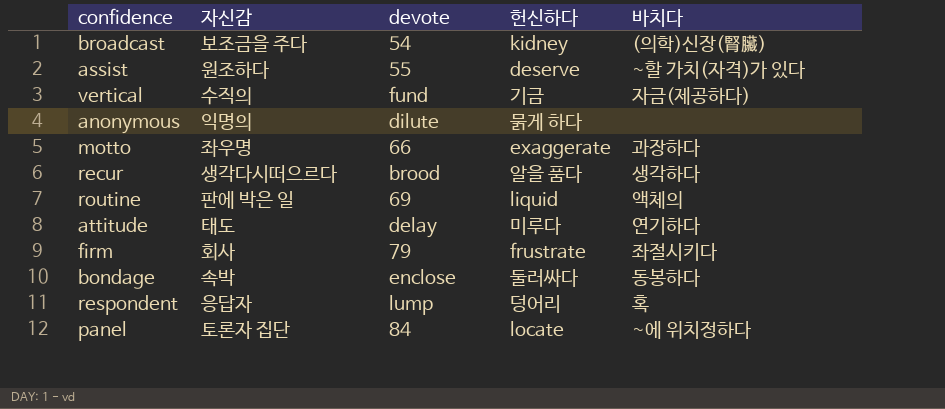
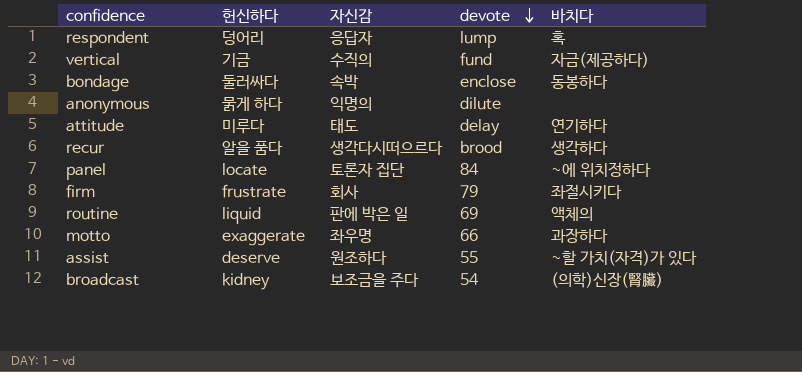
row order: none -> devote descending
column 헌신하다 | position: 4 -> 2

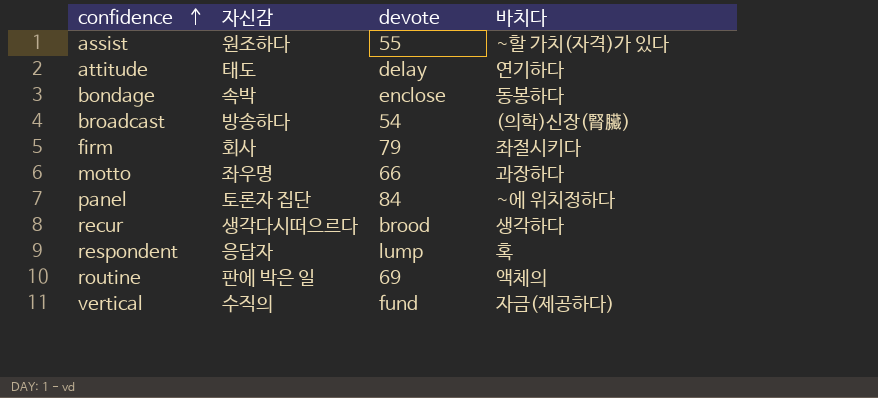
row order: devote descending -> confidence ascending
column 헌신하다 | position: 2 -> none
row anonymous: 묽게 하다 | 익명의 | dilute | none -> none
broadcast | 자신감: 보조금을 주다 -> 방송하다

